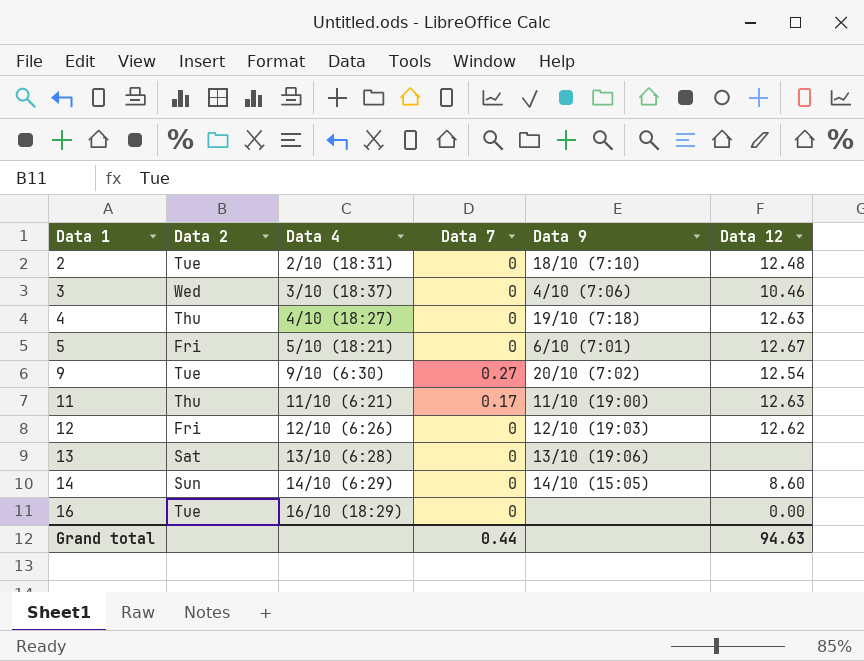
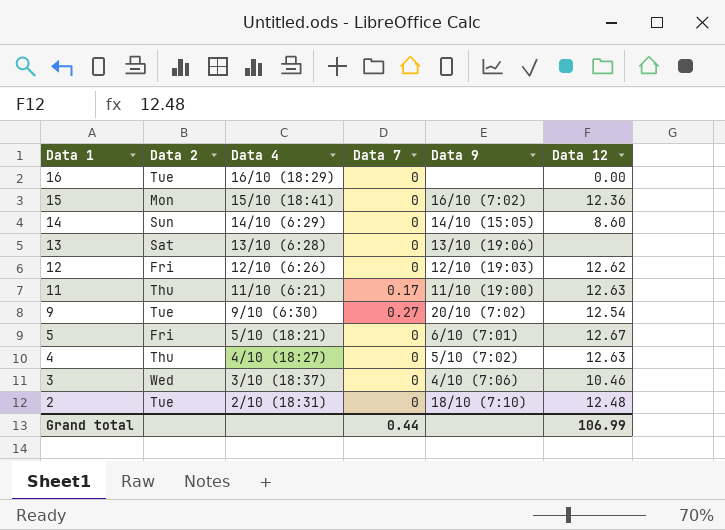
row order: Data 1 ascending -> Data 1 descending
row 15: none -> Mon | 15/10 (18:41) | 0 | 16/10 (7:02) | 12.36
4 | Data 9: 19/10 (7:18) -> 5/10 (7:02)
Grand total | Data 12: 94.63 -> 106.99

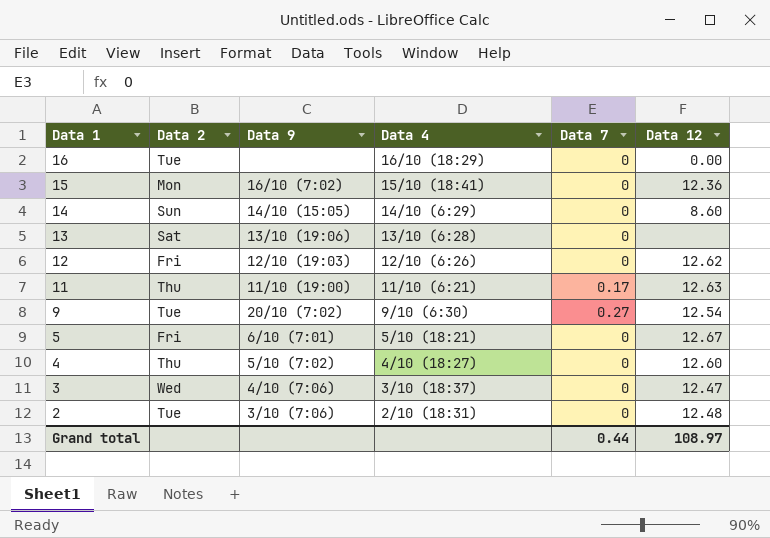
column Data 9 | position: 5 -> 3
4 | Data 12: 12.63 -> 12.60
3 | Data 12: 10.46 -> 12.47
2 | Data 9: 18/10 (7:10) -> 3/10 (7:06)
Grand total | Data 12: 106.99 -> 108.97

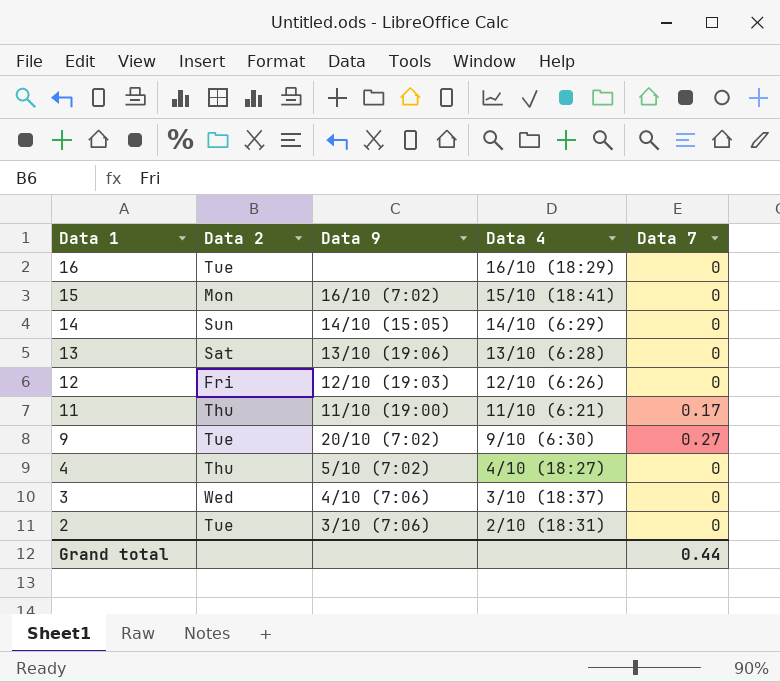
column Data 12 | position: 6 -> none
row 5: Fri | 6/10 (7:01) | 5/10 (18:21) | 0 | 12.67 -> none

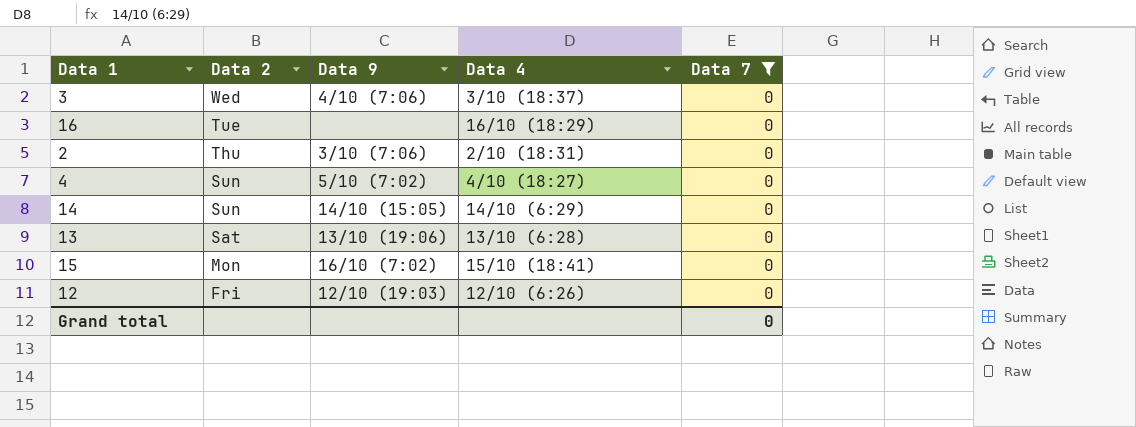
filter: none -> Data 7 = 0
row order: Data 1 descending -> Data 2 descending
2 | Data 2: Tue -> Thu
4 | Data 2: Thu -> Sun
Grand total | Data 7: 0.44 -> 0

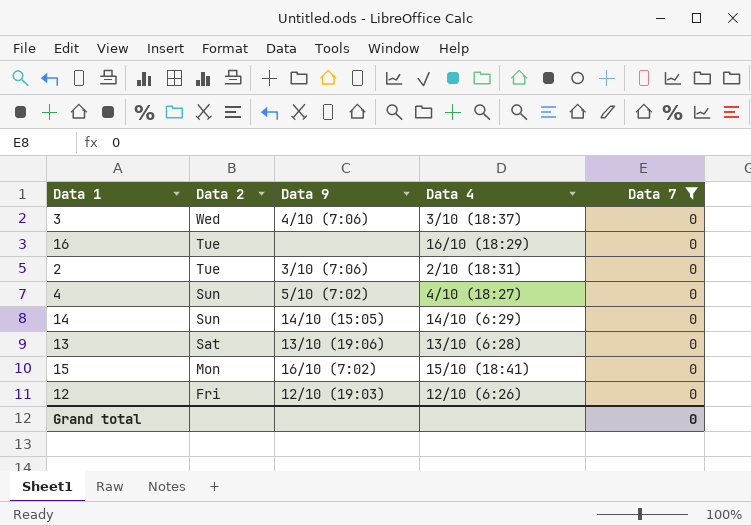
2 | Data 2: Thu -> Tue

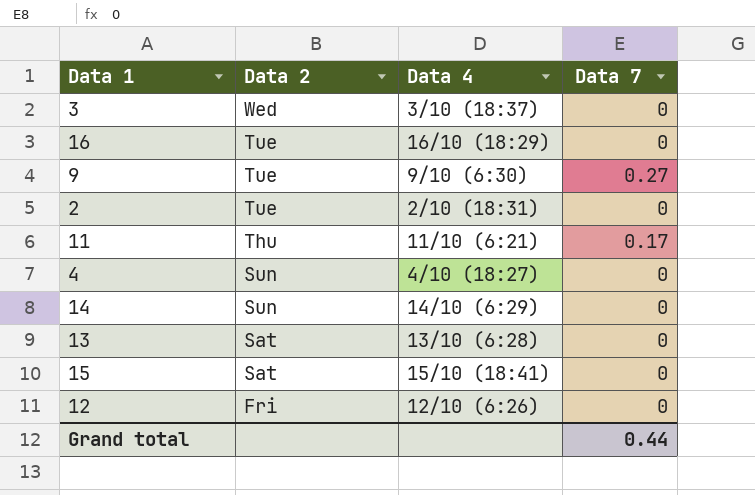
filter: Data 7 = 0 -> none
column Data 9 | position: 3 -> none
15 | Data 2: Mon -> Sat
Grand total | Data 7: 0 -> 0.44

